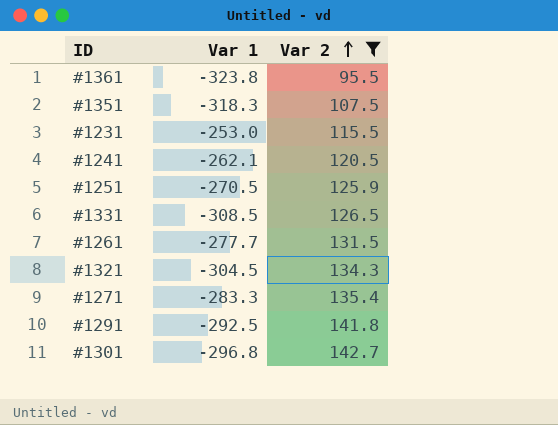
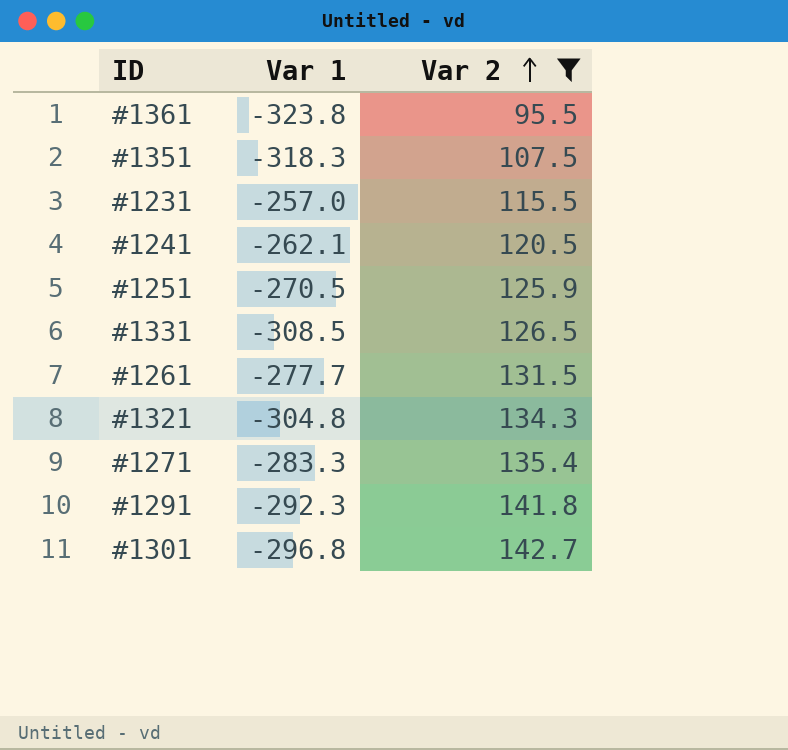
#1231 | Var 1: -253.0 -> -257.0
#1321 | Var 1: -304.5 -> -304.8
#1291 | Var 1: -292.5 -> -292.3

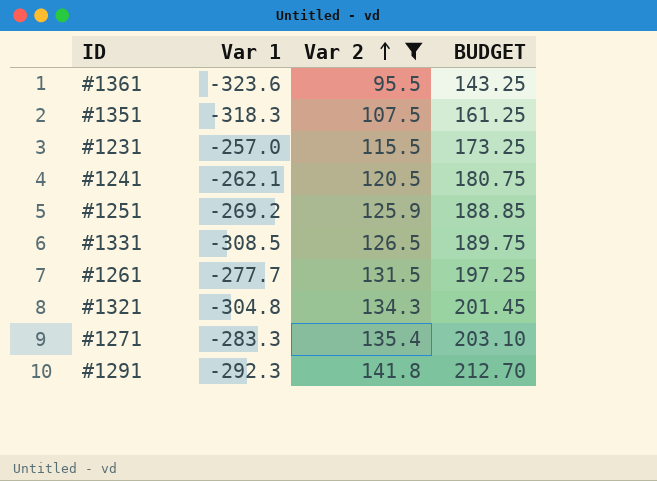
column BUDGET | formula: none -> [Var 2] * 1.5
row #1301: -296.8 | 142.7 -> none
#1361 | Var 1: -323.8 -> -323.6
#1251 | Var 1: -270.5 -> -269.2

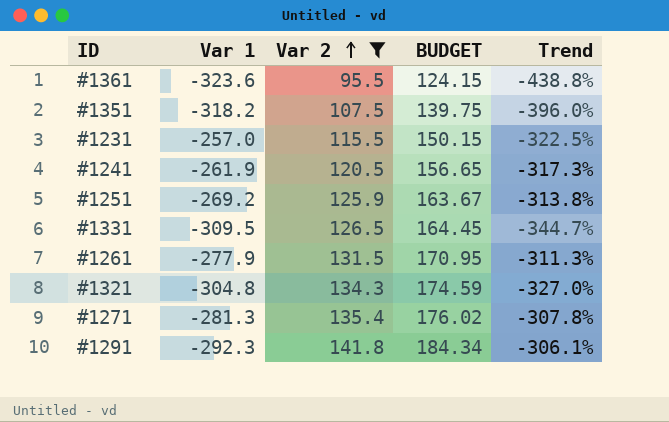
column BUDGET | formula: [Var 2] * 1.5 -> [Var 2] * 1.3
column Trend | formula: none -> ([Var 1] - [Var 2]) / [Var 2]
#1351 | Var 1: -318.3 -> -318.2
#1241 | Var 1: -262.1 -> -261.9
#1331 | Var 1: -308.5 -> -309.5
#1261 | Var 1: -277.7 -> -277.9
#1271 | Var 1: -283.3 -> -281.3

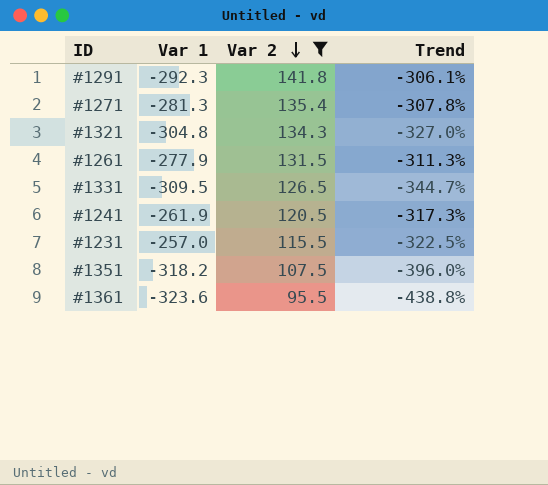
row order: Var 2 ascending -> Var 2 descending
column BUDGET | formula: [Var 2] * 1.3 -> none
row #1251: -269.2 | 125.9 | 163.67 | -313.8% -> none

